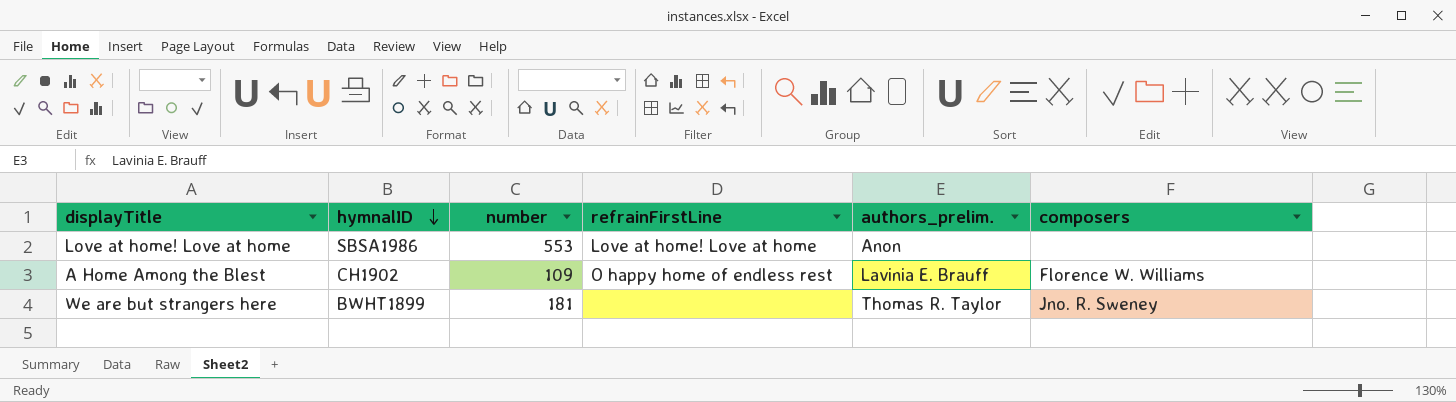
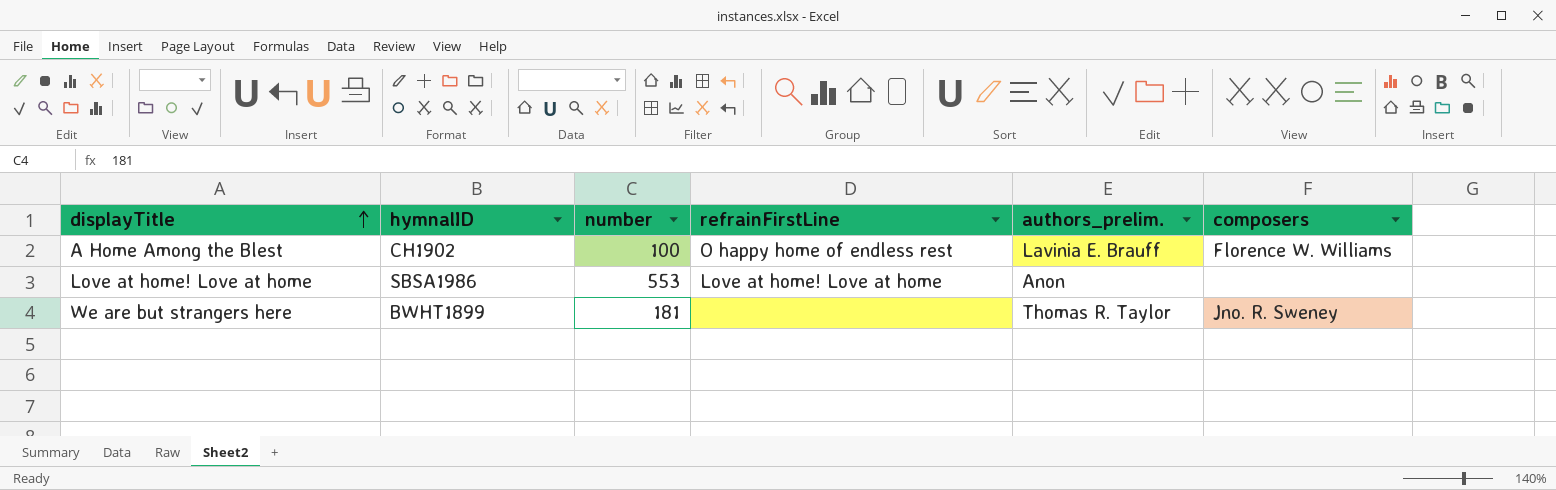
row order: hymnalID descending -> displayTitle ascending
A Home Among the Blest | number: 109 -> 100

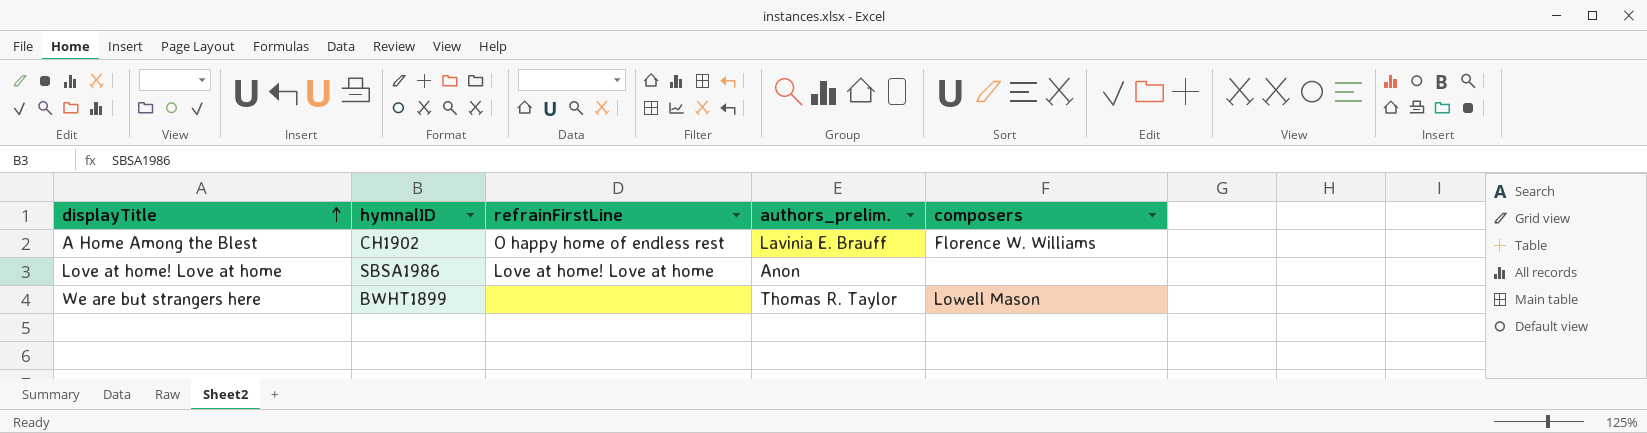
column number | position: 3 -> none
We are but strangers here | composers: Jno. R. Sweney -> Lowell Mason

